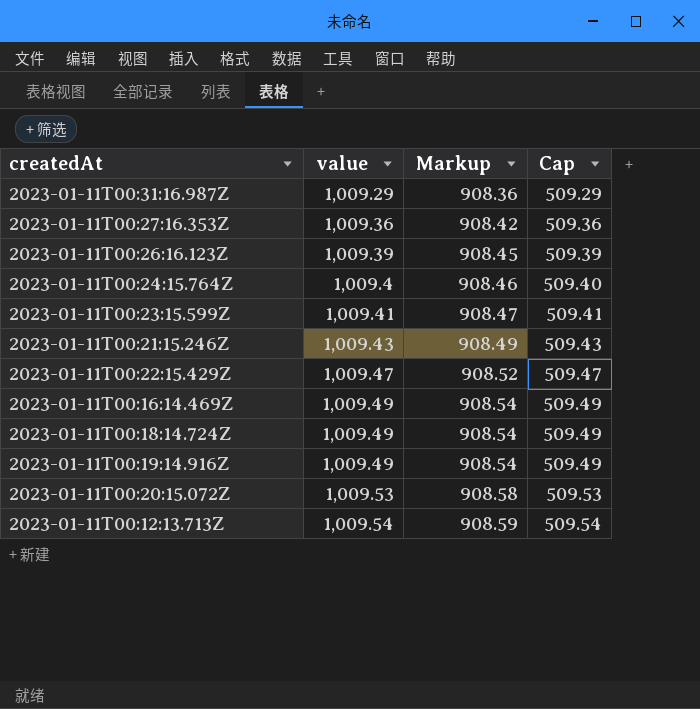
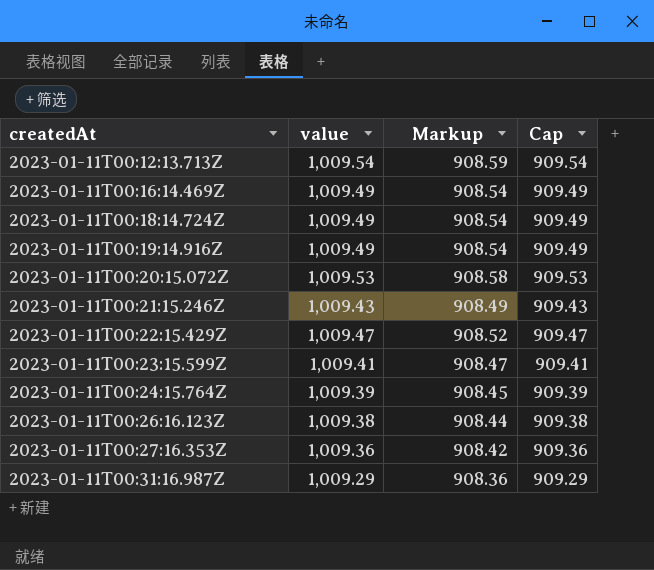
row order: value ascending -> createdAt ascending
column Cap | formula: [value] - 500 -> [value] - 100
2023-01-11T00:24:15.764Z | value: 1,009.4 -> 1,009.39
2023-01-11T00:24:15.764Z | Markup: 908.46 -> 908.45
2023-01-11T00:26:16.123Z | value: 1,009.39 -> 1,009.38
2023-01-11T00:26:16.123Z | Markup: 908.45 -> 908.44

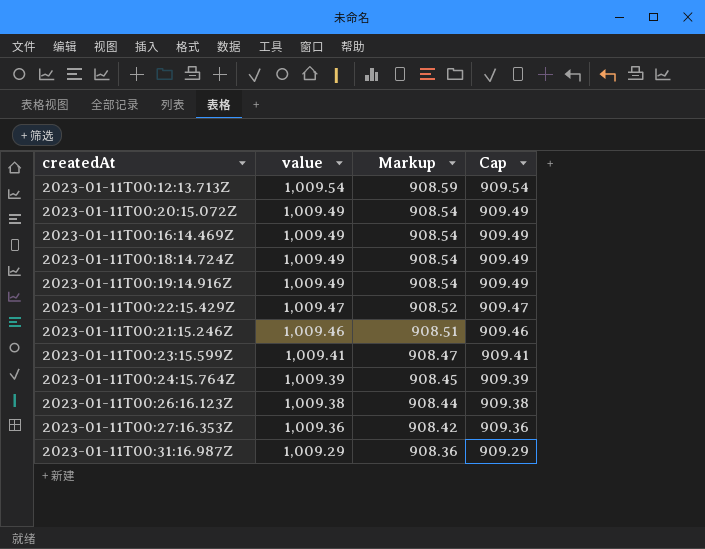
row order: createdAt ascending -> value descending
2023-01-11T00:20:15.072Z | value: 1,009.53 -> 1,009.49
2023-01-11T00:20:15.072Z | Markup: 908.58 -> 908.54
2023-01-11T00:20:15.072Z | Cap: 909.53 -> 909.49
2023-01-11T00:21:15.246Z | value: 1,009.43 -> 1,009.46
2023-01-11T00:21:15.246Z | Markup: 908.49 -> 908.51
2023-01-11T00:21:15.246Z | Cap: 909.43 -> 909.46

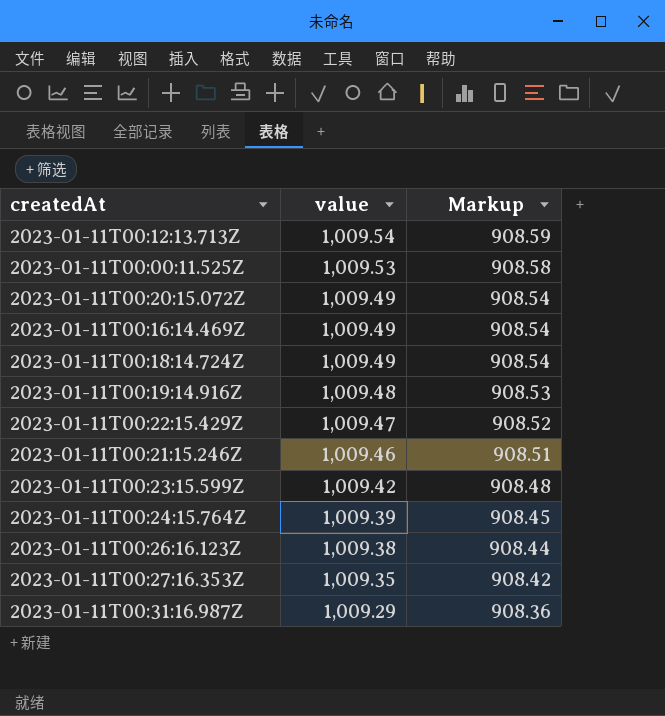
column Cap | formula: [value] - 100 -> none
row 2023-01-11T00:00:11.525Z: none -> 1,009.53 | 908.58
2023-01-11T00:19:14.916Z | value: 1,009.49 -> 1,009.48
2023-01-11T00:19:14.916Z | Markup: 908.54 -> 908.53
2023-01-11T00:23:15.599Z | value: 1,009.41 -> 1,009.42
2023-01-11T00:23:15.599Z | Markup: 908.47 -> 908.48
2023-01-11T00:27:16.353Z | value: 1,009.36 -> 1,009.35

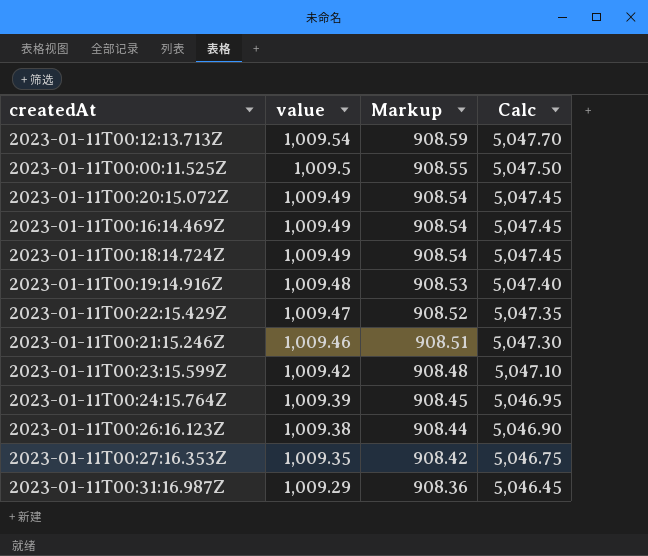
column Calc | formula: none -> [value] * 5
2023-01-11T00:00:11.525Z | value: 1,009.53 -> 1,009.5
2023-01-11T00:00:11.525Z | Markup: 908.58 -> 908.55

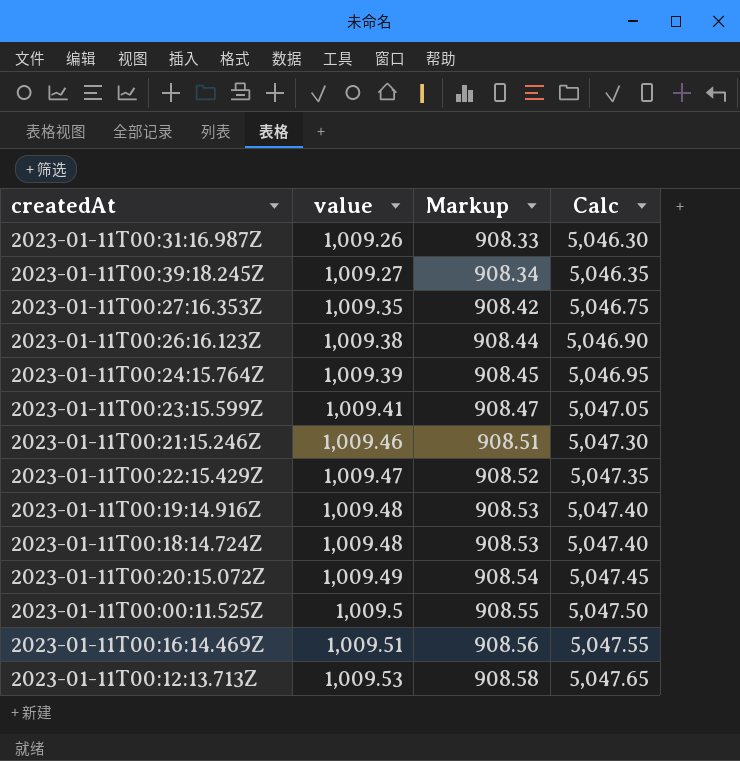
row order: value descending -> value ascending
2023-01-11T00:31:16.987Z | value: 1,009.29 -> 1,009.26
2023-01-11T00:31:16.987Z | Markup: 908.36 -> 908.33
2023-01-11T00:31:16.987Z | Calc: 5,046.45 -> 5,046.30
row 2023-01-11T00:39:18.245Z: none -> 1,009.27 | 908.34 | 5,046.35
2023-01-11T00:23:15.599Z | value: 1,009.42 -> 1,009.41
2023-01-11T00:23:15.599Z | Markup: 908.48 -> 908.47
2023-01-11T00:23:15.599Z | Calc: 5,047.10 -> 5,047.05
2023-01-11T00:18:14.724Z | value: 1,009.49 -> 1,009.48
2023-01-11T00:18:14.724Z | Markup: 908.54 -> 908.53
2023-01-11T00:18:14.724Z | Calc: 5,047.45 -> 5,047.40
2023-01-11T00:16:14.469Z | value: 1,009.49 -> 1,009.51
2023-01-11T00:16:14.469Z | Markup: 908.54 -> 908.56
2023-01-11T00:16:14.469Z | Calc: 5,047.45 -> 5,047.55
2023-01-11T00:12:13.713Z | value: 1,009.54 -> 1,009.53
2023-01-11T00:12:13.713Z | Markup: 908.59 -> 908.58
2023-01-11T00:12:13.713Z | Calc: 5,047.70 -> 5,047.65

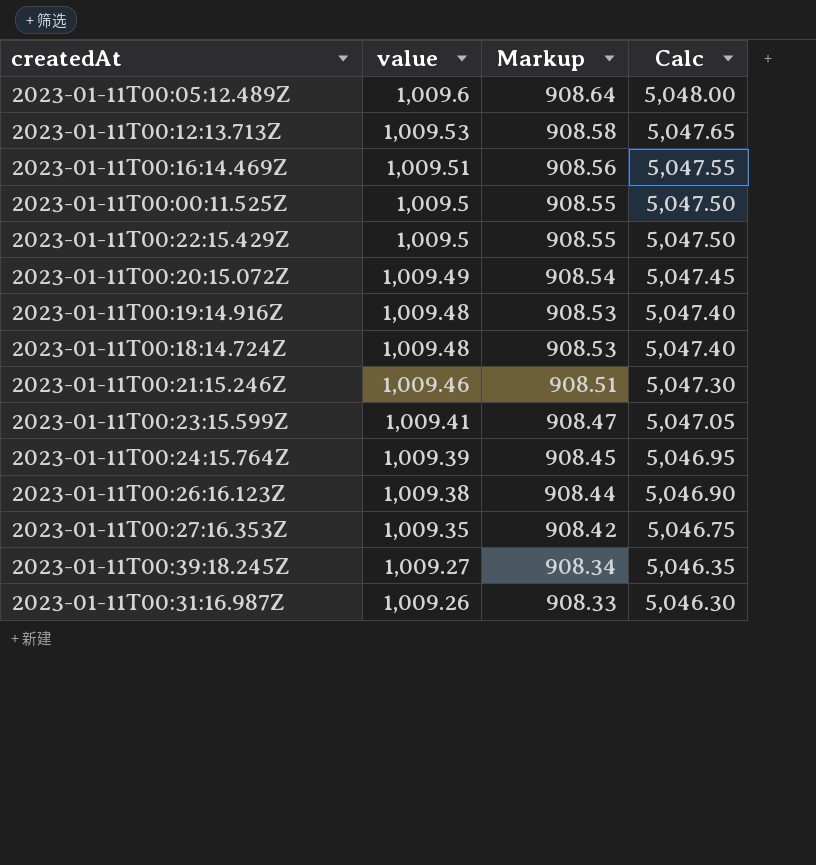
row order: value ascending -> value descending
row 2023-01-11T00:05:12.489Z: none -> 1,009.6 | 908.64 | 5,048.00
2023-01-11T00:22:15.429Z | value: 1,009.47 -> 1,009.5
2023-01-11T00:22:15.429Z | Markup: 908.52 -> 908.55
2023-01-11T00:22:15.429Z | Calc: 5,047.35 -> 5,047.50

